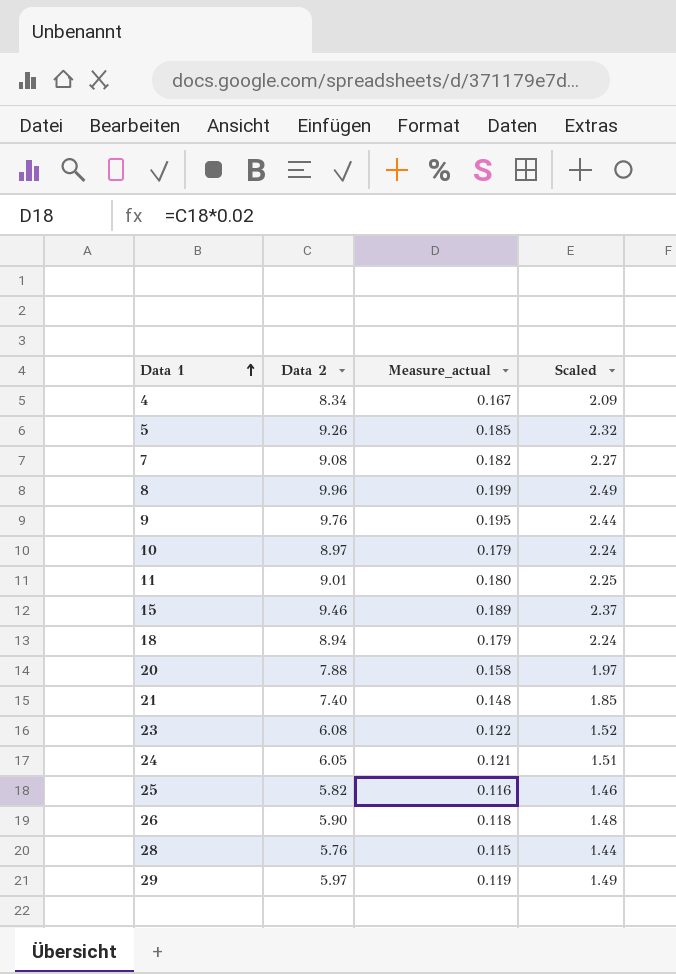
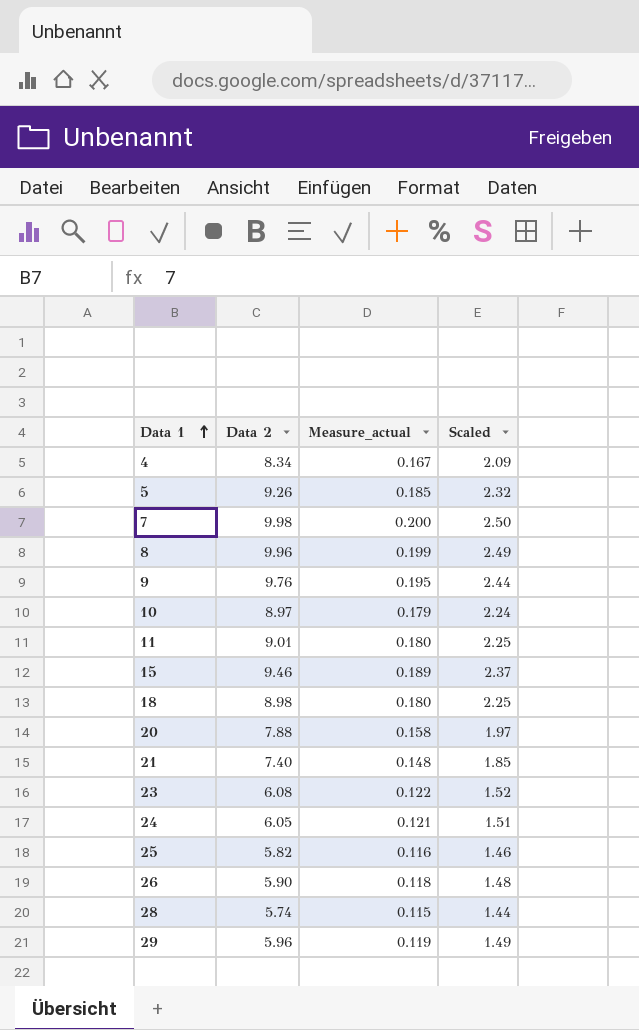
7 | Data 2: 9.08 -> 9.98
7 | Measure_actual: 0.182 -> 0.200
7 | Scaled: 2.27 -> 2.50
18 | Data 2: 8.94 -> 8.98
18 | Measure_actual: 0.179 -> 0.180
18 | Scaled: 2.24 -> 2.25
28 | Data 2: 5.76 -> 5.74
29 | Data 2: 5.97 -> 5.96

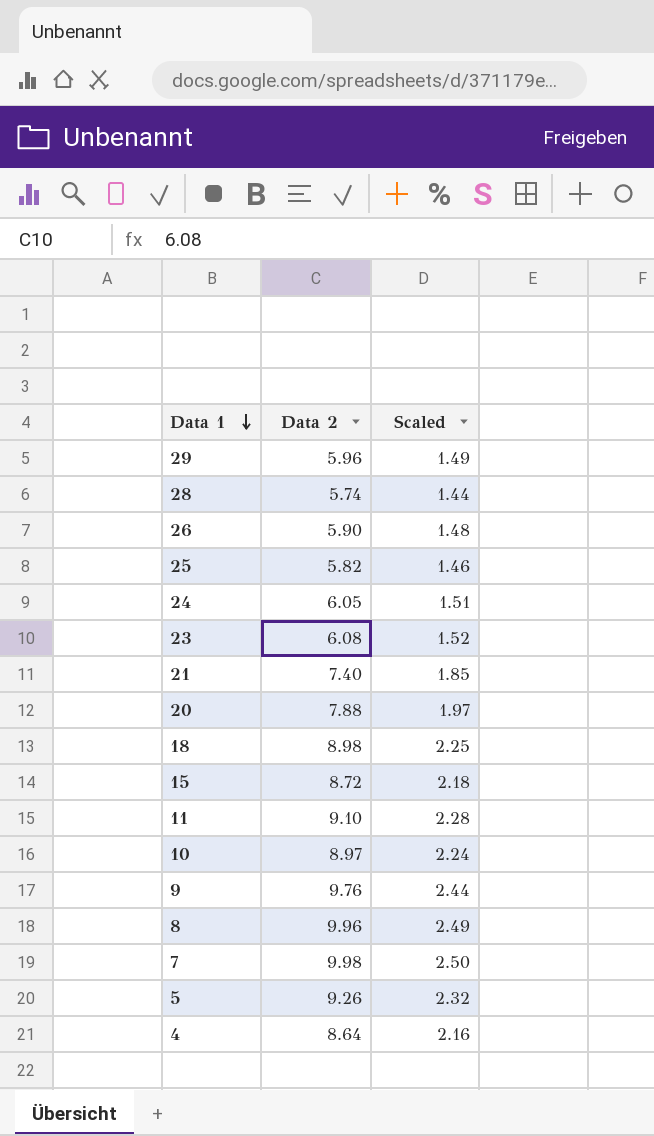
row order: Data 1 ascending -> Data 1 descending
column Measure_actual | formula: [Data 2] * 0.02 -> none
15 | Data 2: 9.46 -> 8.72
15 | Scaled: 2.37 -> 2.18
11 | Data 2: 9.01 -> 9.10
11 | Scaled: 2.25 -> 2.28
4 | Data 2: 8.34 -> 8.64
4 | Scaled: 2.09 -> 2.16

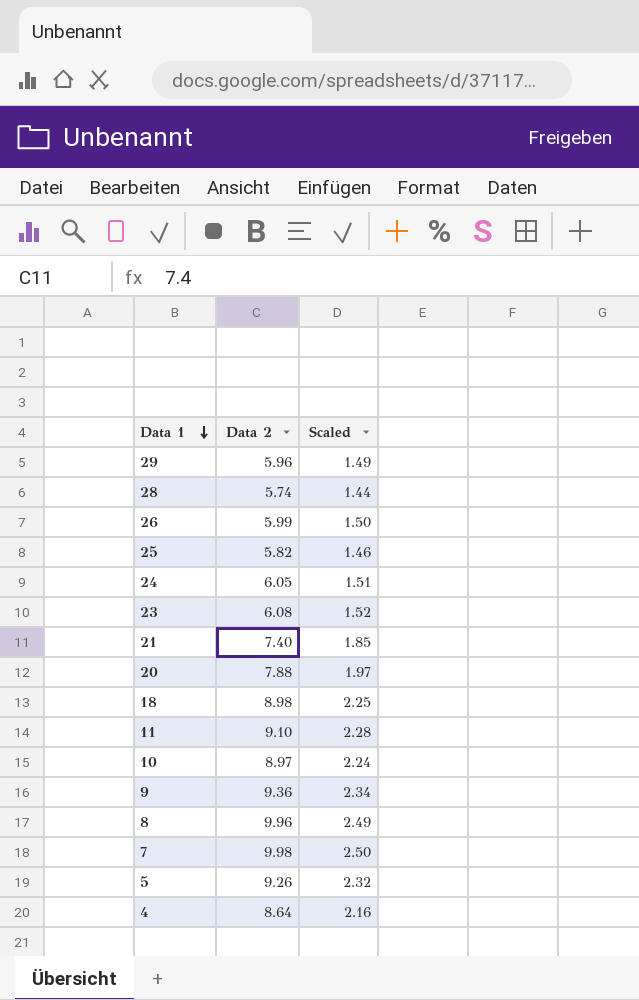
row 15: 8.72 | 2.18 -> none
26 | Data 2: 5.90 -> 5.99
26 | Scaled: 1.48 -> 1.50
9 | Data 2: 9.76 -> 9.36
9 | Scaled: 2.44 -> 2.34

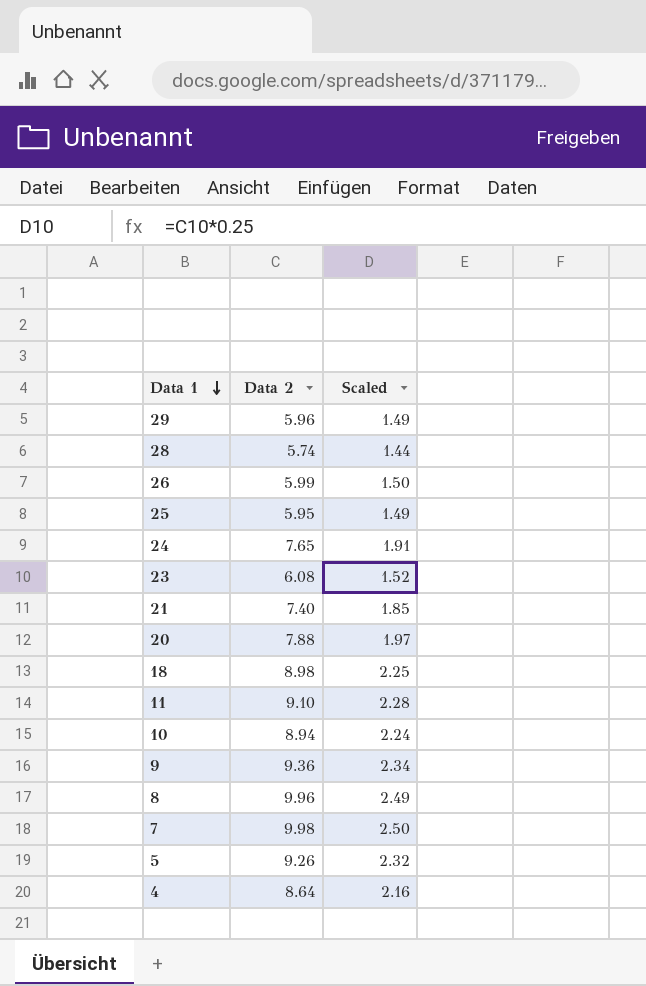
25 | Data 2: 5.82 -> 5.95
25 | Scaled: 1.46 -> 1.49
24 | Data 2: 6.05 -> 7.65
24 | Scaled: 1.51 -> 1.91
10 | Data 2: 8.97 -> 8.94

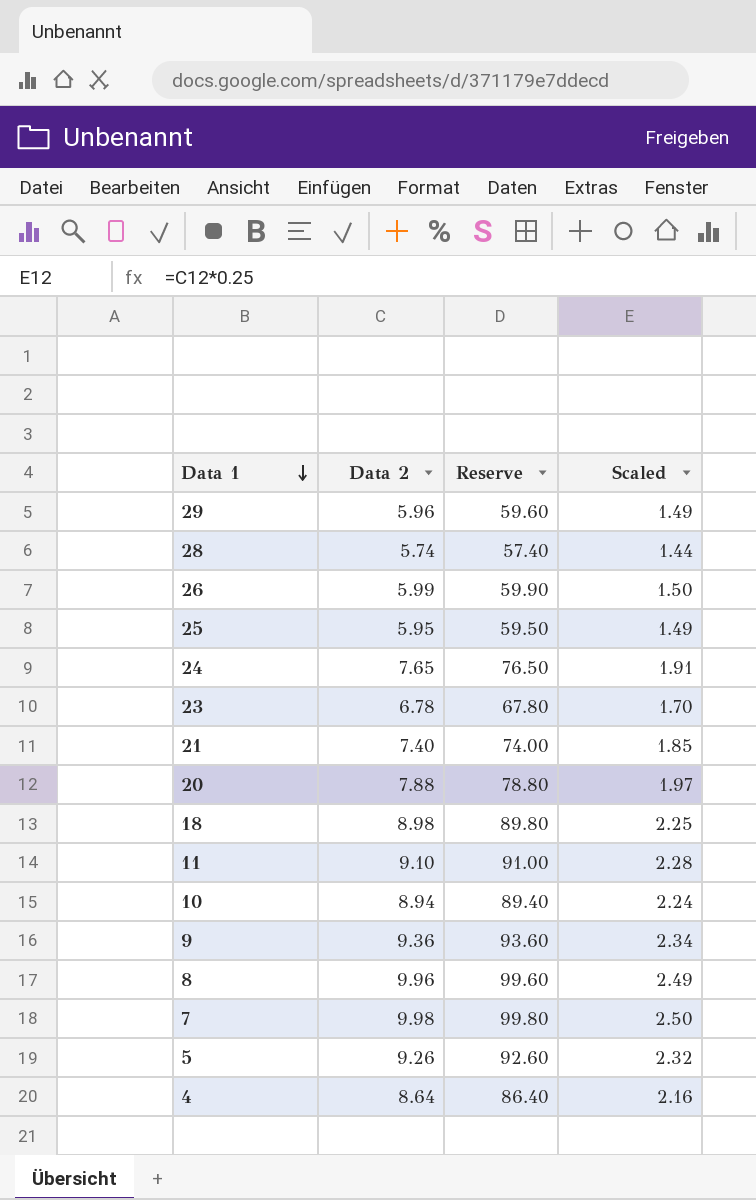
column Reserve | formula: none -> [Data 2] * 10
23 | Data 2: 6.08 -> 6.78
23 | Scaled: 1.52 -> 1.70

